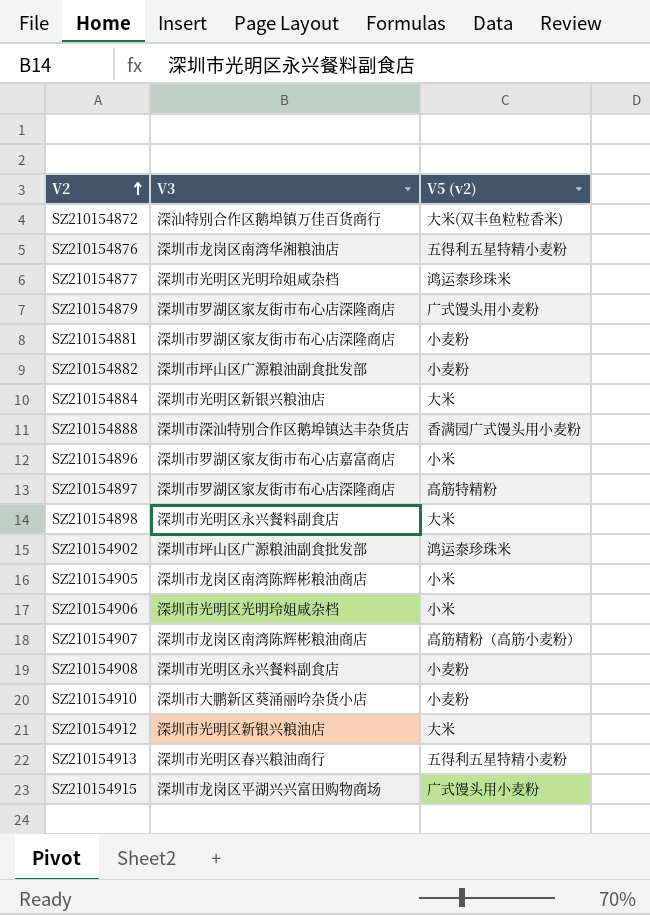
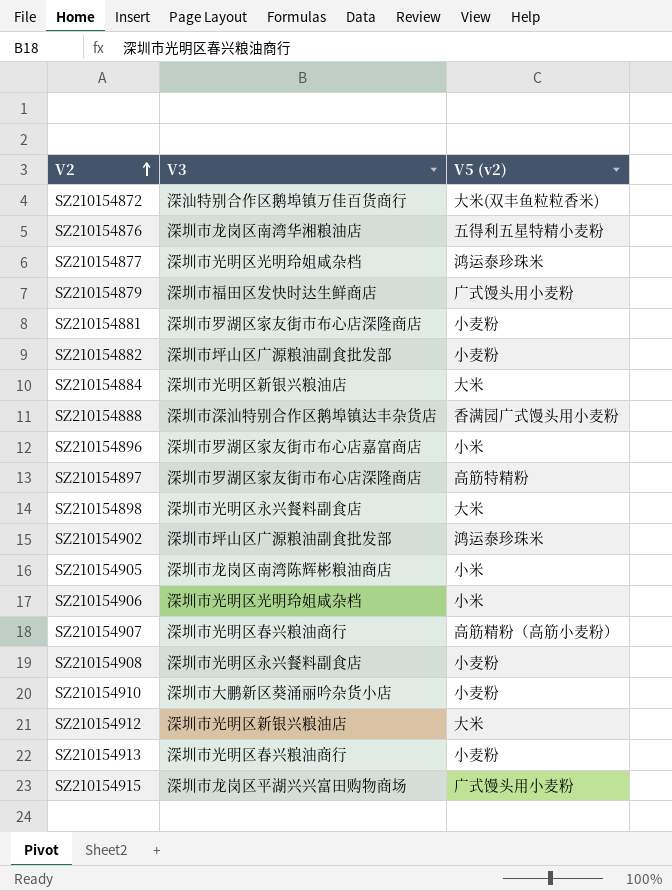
SZ210154879 | V3: 深圳市罗湖区家友街市布心店深隆商店 -> 深圳市福田区发快时达生鲜商店
SZ210154907 | V3: 深圳市龙岗区南湾陈辉彬粮油商店 -> 深圳市光明区春兴粮油商行
SZ210154913 | V5 (v2): 五得利五星特精小麦粉 -> 小麦粉

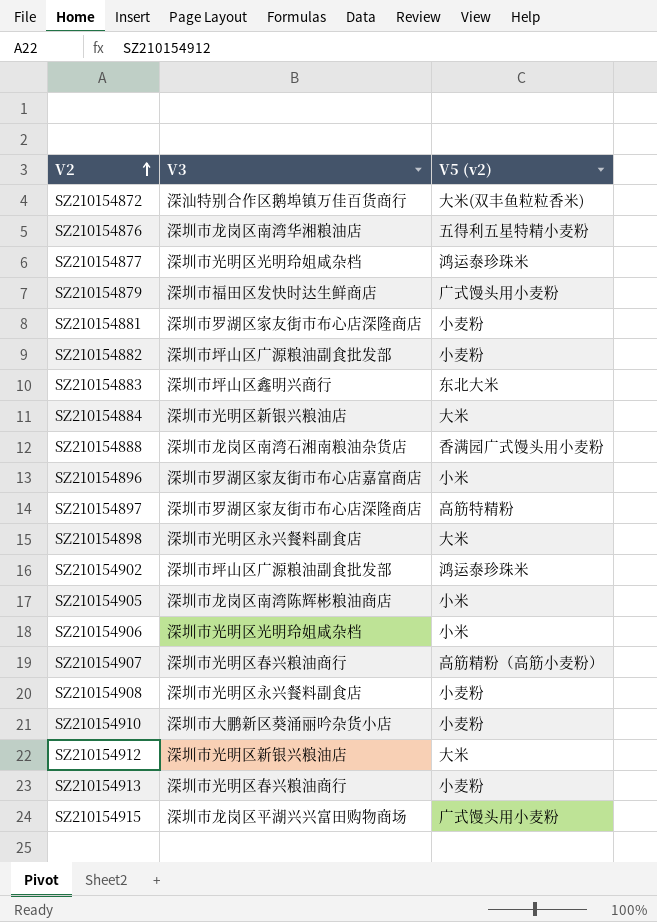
row SZ210154883: none -> 深圳市坪山区鑫明兴商行 | 东北大米
SZ210154888 | V3: 深圳市深汕特别合作区鹅埠镇达丰杂货店 -> 深圳市龙岗区南湾石湘南粮油杂货店

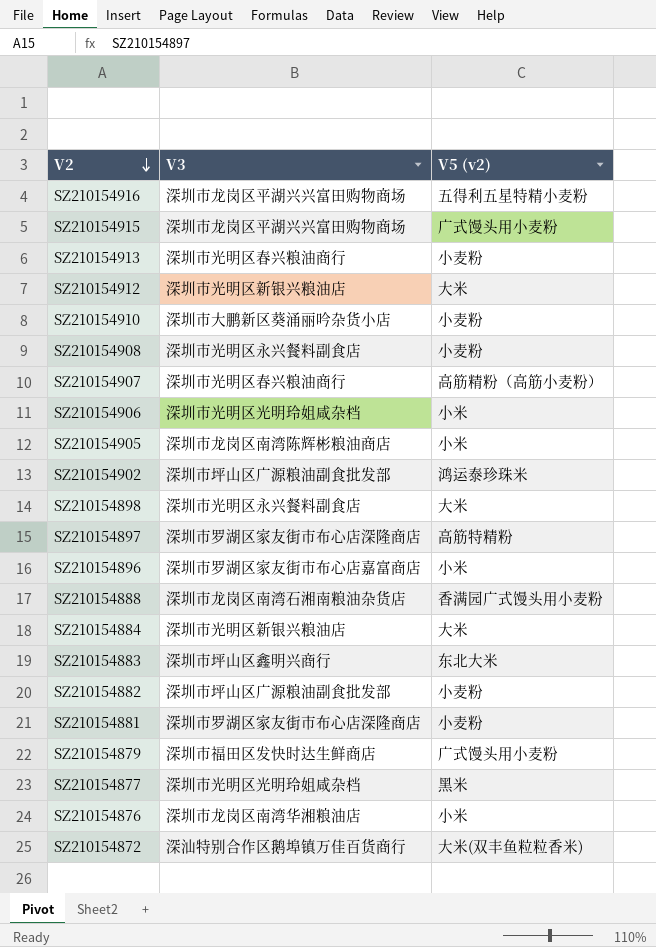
row order: V2 ascending -> V2 descending
row SZ210154916: none -> 深圳市龙岗区平湖兴兴富田购物商场 | 五得利五星特精小麦粉
SZ210154877 | V5 (v2): 鸿运泰珍珠米 -> 黑米
SZ210154876 | V5 (v2): 五得利五星特精小麦粉 -> 小米

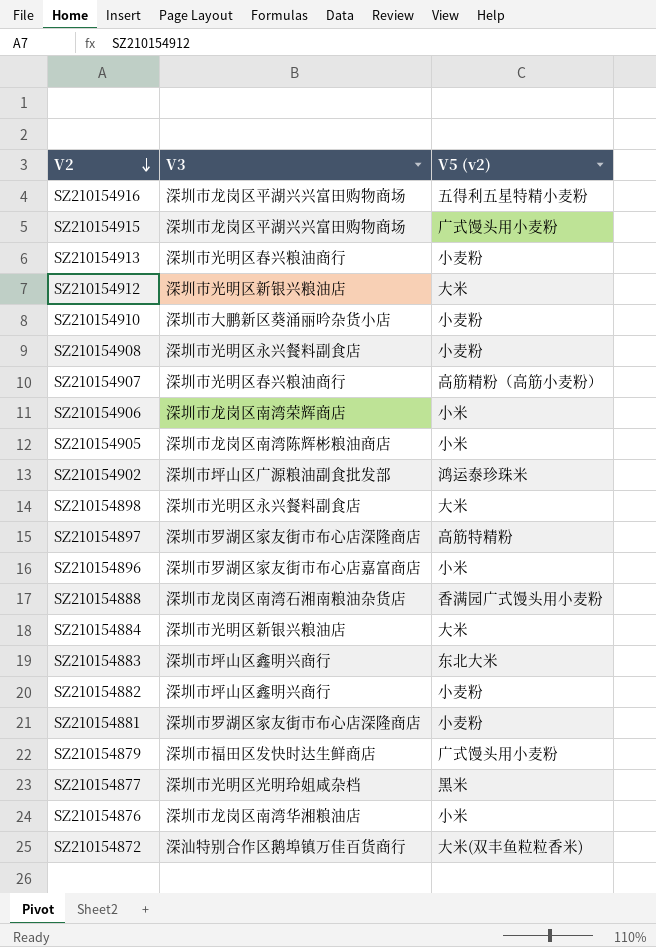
SZ210154906 | V3: 深圳市光明区光明玲姐咸杂档 -> 深圳市龙岗区南湾荣辉商店
SZ210154882 | V3: 深圳市坪山区广源粮油副食批发部 -> 深圳市坪山区鑫明兴商行

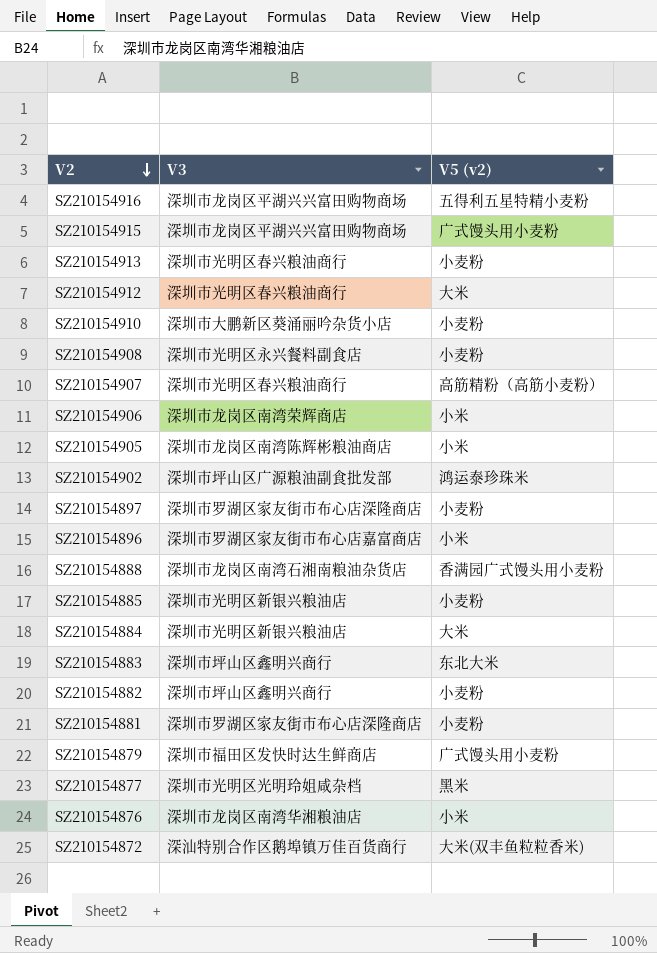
row SZ210154898: 深圳市光明区永兴餐料副食店 | 大米 -> none
SZ210154912 | V3: 深圳市光明区新银兴粮油店 -> 深圳市光明区春兴粮油商行
SZ210154897 | V5 (v2): 高筋特精粉 -> 小麦粉
row SZ210154885: none -> 深圳市光明区新银兴粮油店 | 小麦粉

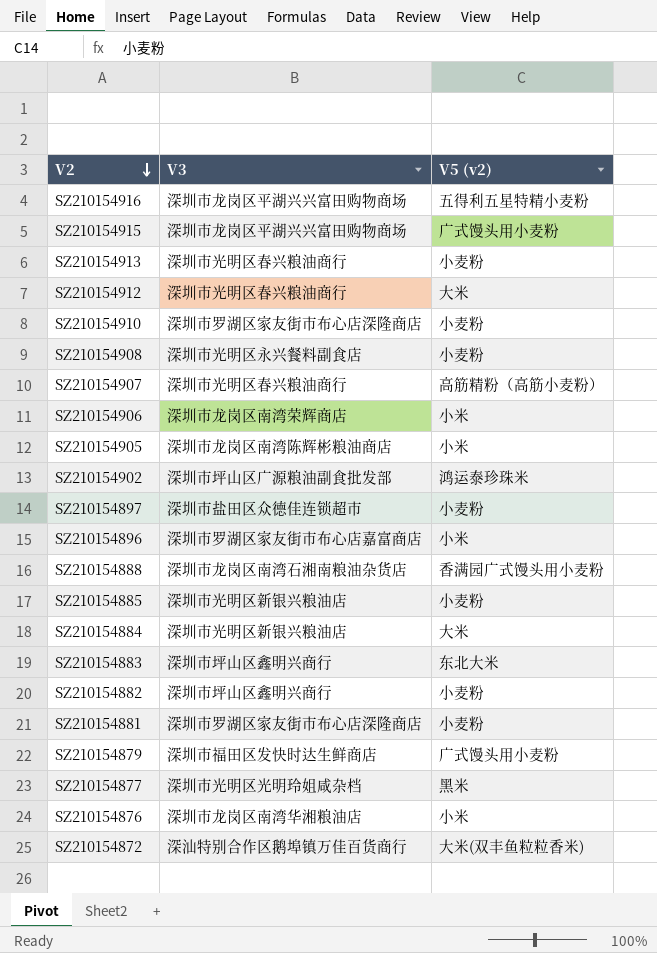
SZ210154910 | V3: 深圳市大鹏新区葵涌丽吟杂货小店 -> 深圳市罗湖区家友街市布心店深隆商店
SZ210154897 | V3: 深圳市罗湖区家友街市布心店深隆商店 -> 深圳市盐田区众德佳连锁超市

